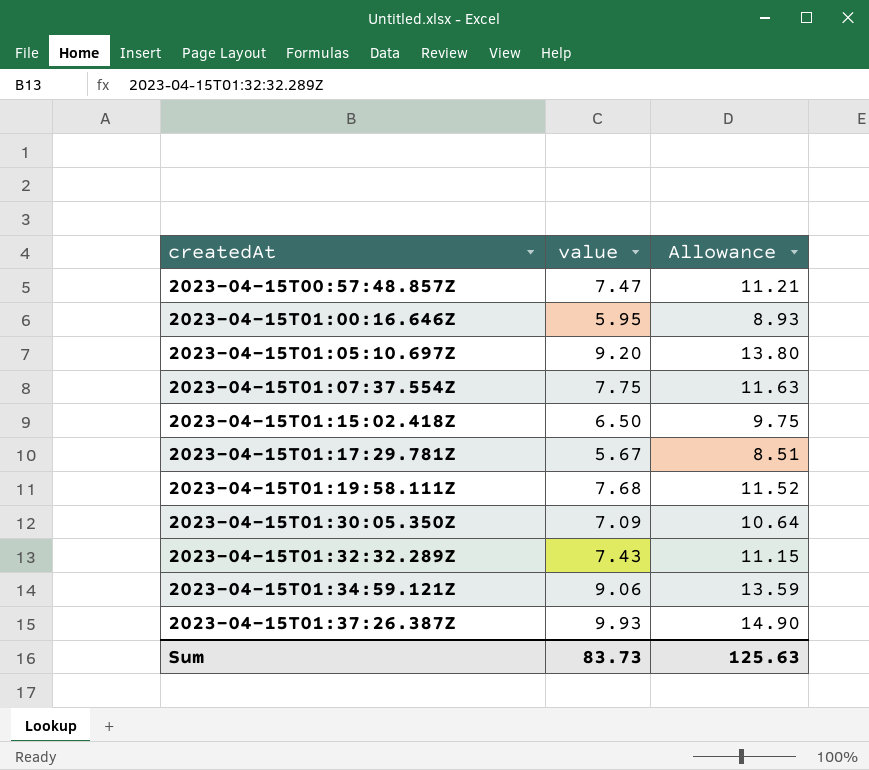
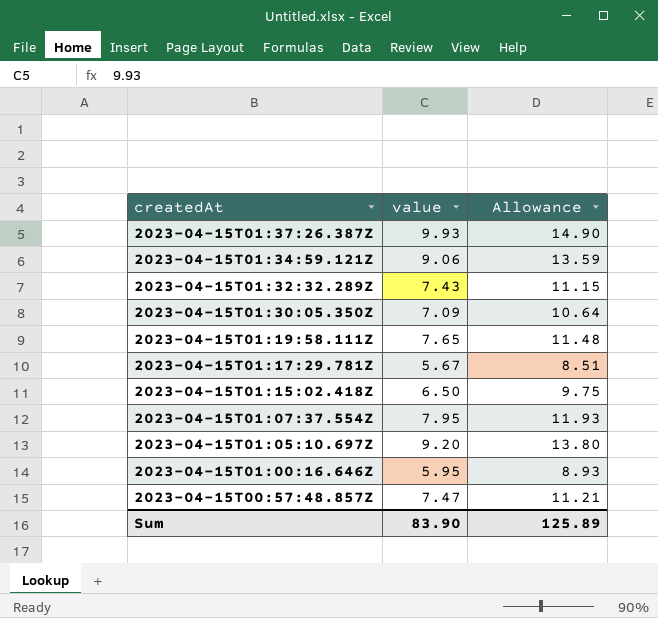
row order: createdAt ascending -> createdAt descending
2023-04-15T01:19:58.111Z | value: 7.68 -> 7.65
2023-04-15T01:19:58.111Z | Allowance: 11.52 -> 11.48
2023-04-15T01:07:37.554Z | value: 7.75 -> 7.95
2023-04-15T01:07:37.554Z | Allowance: 11.63 -> 11.93
Sum | value: 83.73 -> 83.90
Sum | Allowance: 125.63 -> 125.89

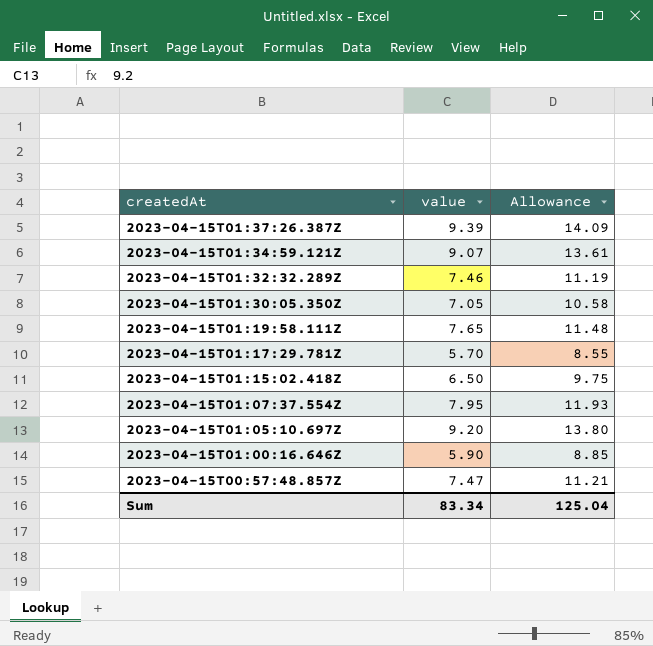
2023-04-15T01:37:26.387Z | value: 9.93 -> 9.39
2023-04-15T01:37:26.387Z | Allowance: 14.90 -> 14.09
2023-04-15T01:34:59.121Z | value: 9.06 -> 9.07
2023-04-15T01:34:59.121Z | Allowance: 13.59 -> 13.61
2023-04-15T01:32:32.289Z | value: 7.43 -> 7.46
2023-04-15T01:32:32.289Z | Allowance: 11.15 -> 11.19
2023-04-15T01:30:05.350Z | value: 7.09 -> 7.05
2023-04-15T01:30:05.350Z | Allowance: 10.64 -> 10.58
2023-04-15T01:17:29.781Z | value: 5.67 -> 5.70
2023-04-15T01:17:29.781Z | Allowance: 8.51 -> 8.55
2023-04-15T01:00:16.646Z | value: 5.95 -> 5.90
2023-04-15T01:00:16.646Z | Allowance: 8.93 -> 8.85
Sum | value: 83.90 -> 83.34
Sum | Allowance: 125.89 -> 125.04

